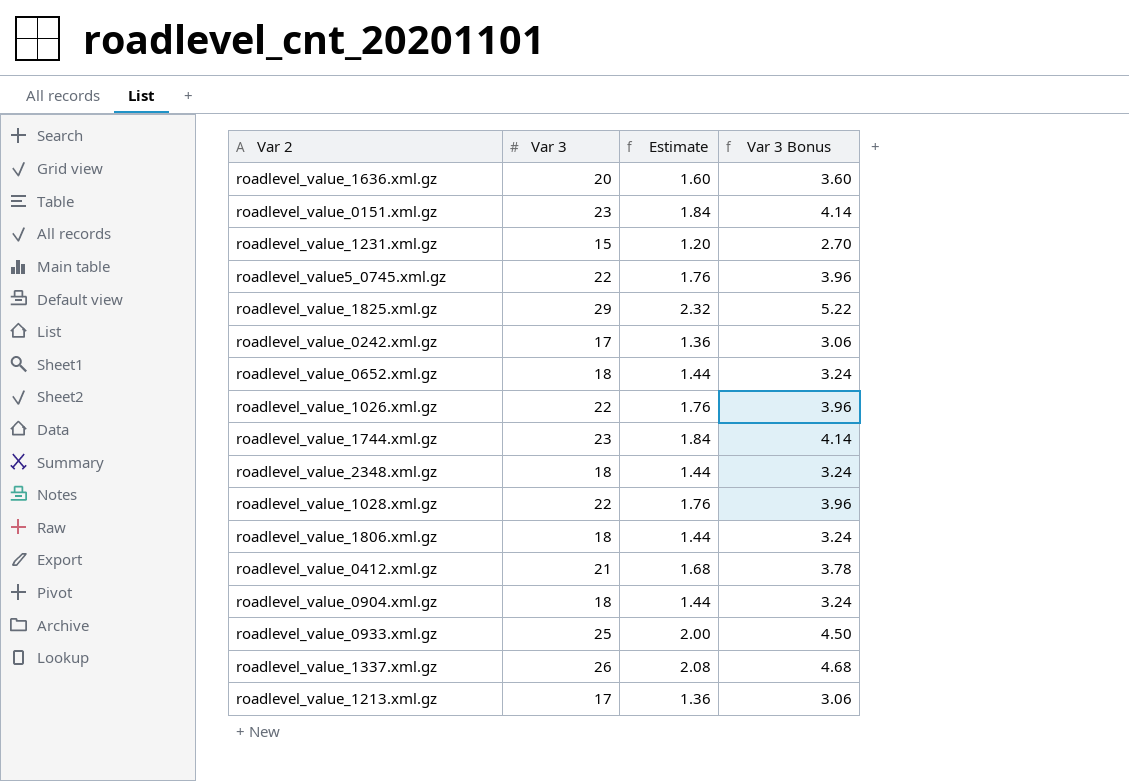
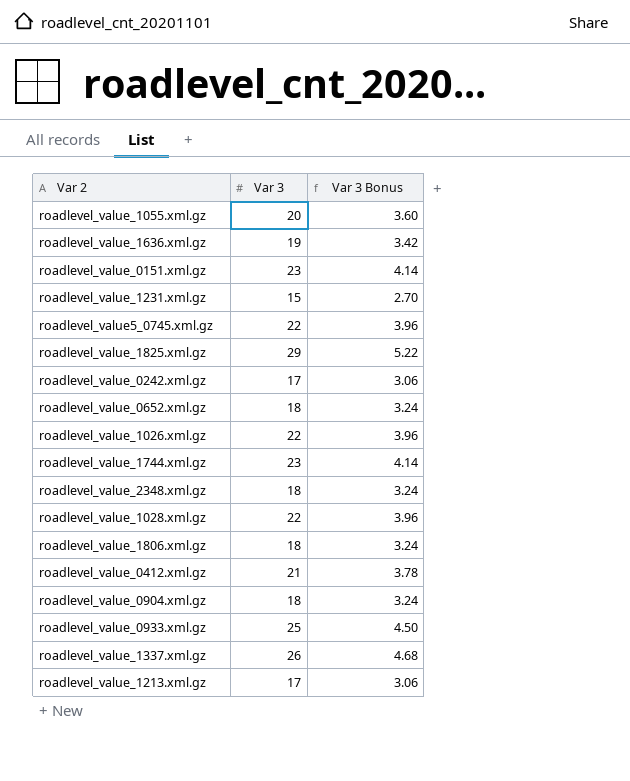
column Estimate | formula: [Var 3] * 0.08 -> none
row roadlevel_value_1055.xml.gz: none -> 20 | 3.60
roadlevel_value_1636.xml.gz | Var 3: 20 -> 19
roadlevel_value_1636.xml.gz | Var 3 Bonus: 3.60 -> 3.42

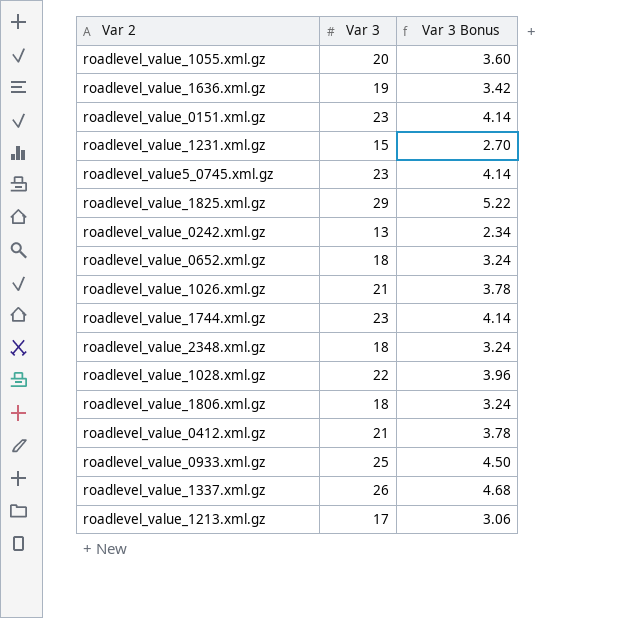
row roadlevel_value_0904.xml.gz: 18 | 3.24 -> none
roadlevel_value5_0745.xml.gz | Var 3: 22 -> 23
roadlevel_value5_0745.xml.gz | Var 3 Bonus: 3.96 -> 4.14
roadlevel_value_0242.xml.gz | Var 3: 17 -> 13
roadlevel_value_0242.xml.gz | Var 3 Bonus: 3.06 -> 2.34
roadlevel_value_1026.xml.gz | Var 3: 22 -> 21
roadlevel_value_1026.xml.gz | Var 3 Bonus: 3.96 -> 3.78

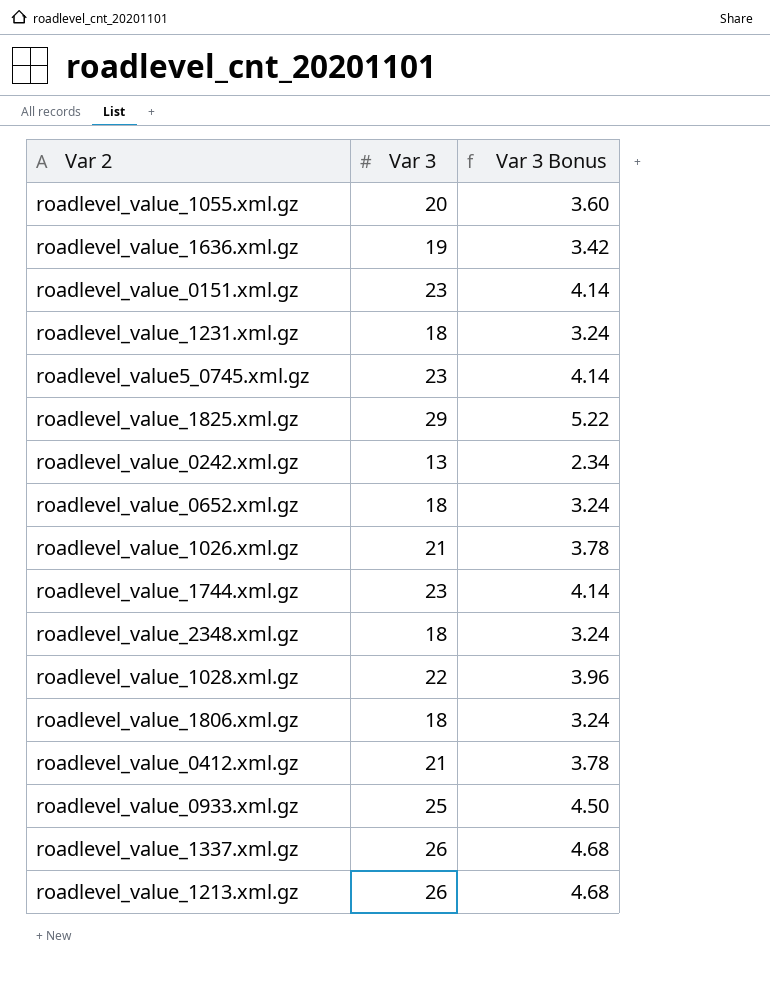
roadlevel_value_1231.xml.gz | Var 3: 15 -> 18
roadlevel_value_1231.xml.gz | Var 3 Bonus: 2.70 -> 3.24
roadlevel_value_1213.xml.gz | Var 3: 17 -> 26
roadlevel_value_1213.xml.gz | Var 3 Bonus: 3.06 -> 4.68

